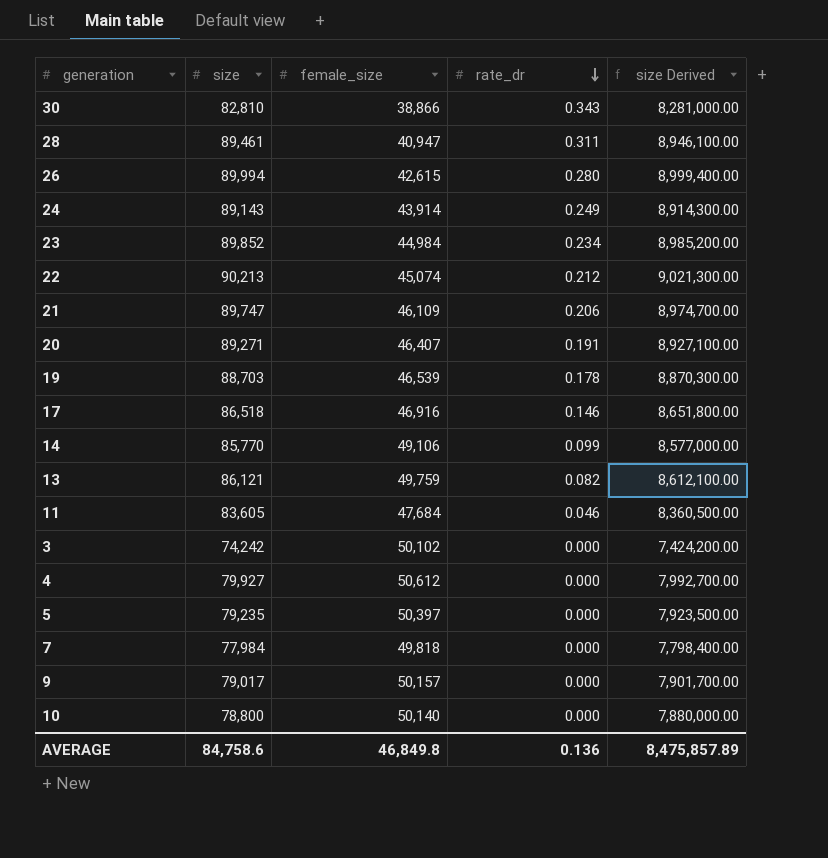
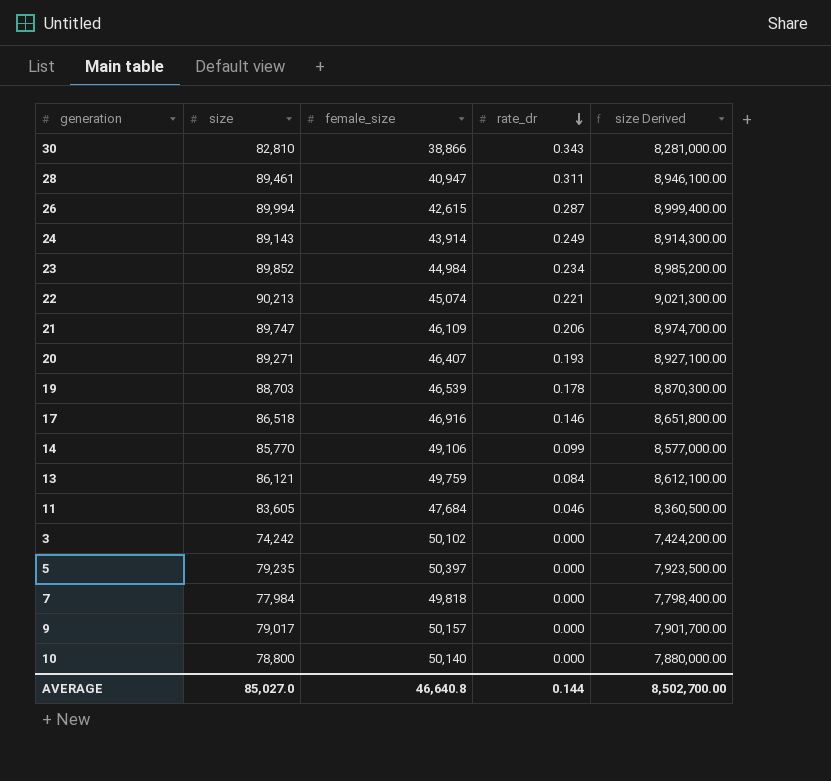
row 4: 79,927 | 50,612 | 0.000 | 7,992,700.00 -> none
26 | rate_dr: 0.280 -> 0.287
22 | rate_dr: 0.212 -> 0.221
20 | rate_dr: 0.191 -> 0.193
13 | rate_dr: 0.082 -> 0.084
AVERAGE | size: 84,758.6 -> 85,027.0
AVERAGE | female_size: 46,849.8 -> 46,640.8
AVERAGE | rate_dr: 0.136 -> 0.144
AVERAGE | size Derived: 8,475,857.89 -> 8,502,700.00

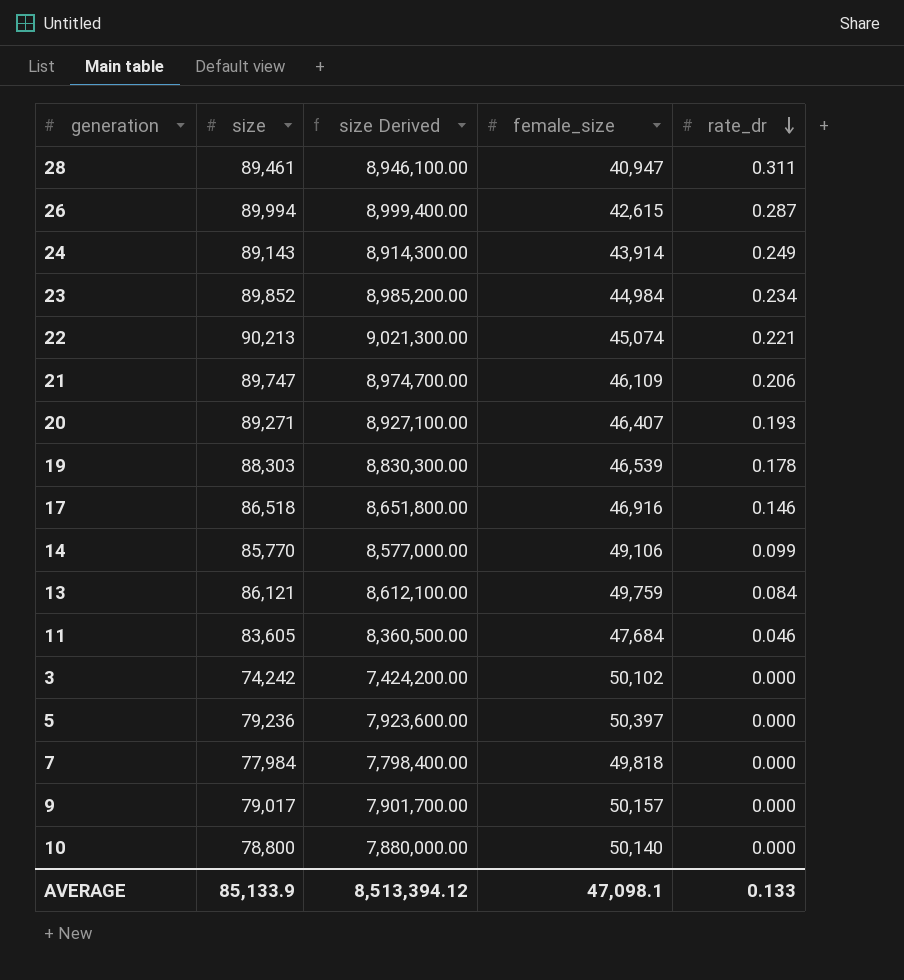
column size Derived | position: 5 -> 3
row 30: 82,810 | 38,866 | 0.343 | 8,281,000.00 -> none
19 | size: 88,703 -> 88,303
19 | size Derived: 8,870,300.00 -> 8,830,300.00
5 | size: 79,235 -> 79,236
5 | size Derived: 7,923,500.00 -> 7,923,600.00
AVERAGE | size: 85,027.0 -> 85,133.9
AVERAGE | size Derived: 8,502,700.00 -> 8,513,394.12
AVERAGE | female_size: 46,640.8 -> 47,098.1
AVERAGE | rate_dr: 0.144 -> 0.133

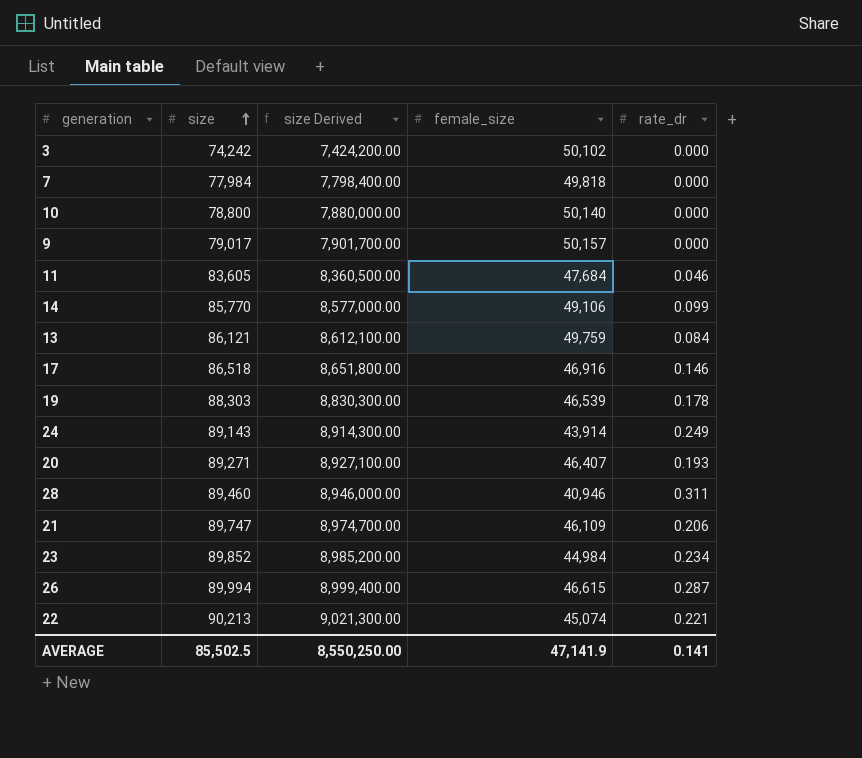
row order: rate_dr descending -> size ascending
row 5: 79,236 | 7,923,600.00 | 50,397 | 0.000 -> none
28 | size: 89,461 -> 89,460
28 | size Derived: 8,946,100.00 -> 8,946,000.00
28 | female_size: 40,947 -> 40,946
26 | female_size: 42,615 -> 46,615
AVERAGE | size: 85,133.9 -> 85,502.5
AVERAGE | size Derived: 8,513,394.12 -> 8,550,250.00
AVERAGE | female_size: 47,098.1 -> 47,141.9
AVERAGE | rate_dr: 0.133 -> 0.141

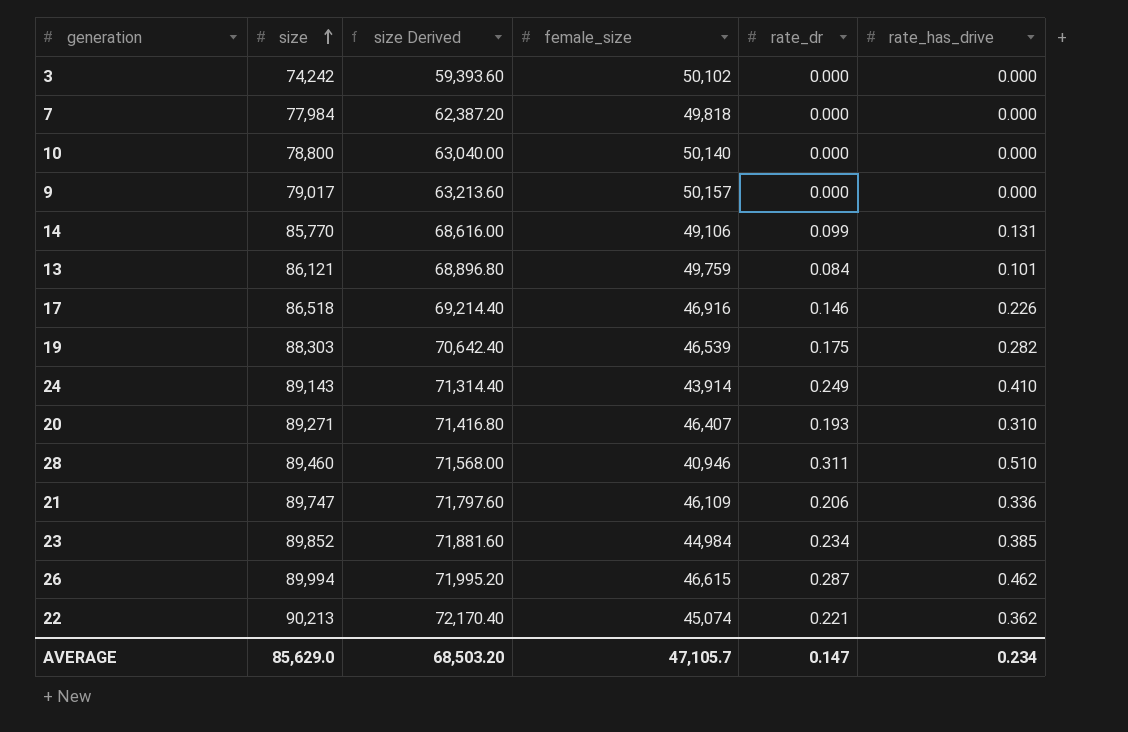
column size Derived | formula: [size] * 100 -> [size] * 0.8
column rate_has_drive | position: none -> 6
row 11: 83,605 | 8,360,500.00 | 47,684 | 0.046 -> none
19 | rate_dr: 0.178 -> 0.175
AVERAGE | size: 85,502.5 -> 85,629.0
AVERAGE | size Derived: 8,550,250.00 -> 68,503.20
AVERAGE | female_size: 47,141.9 -> 47,105.7
AVERAGE | rate_dr: 0.141 -> 0.147

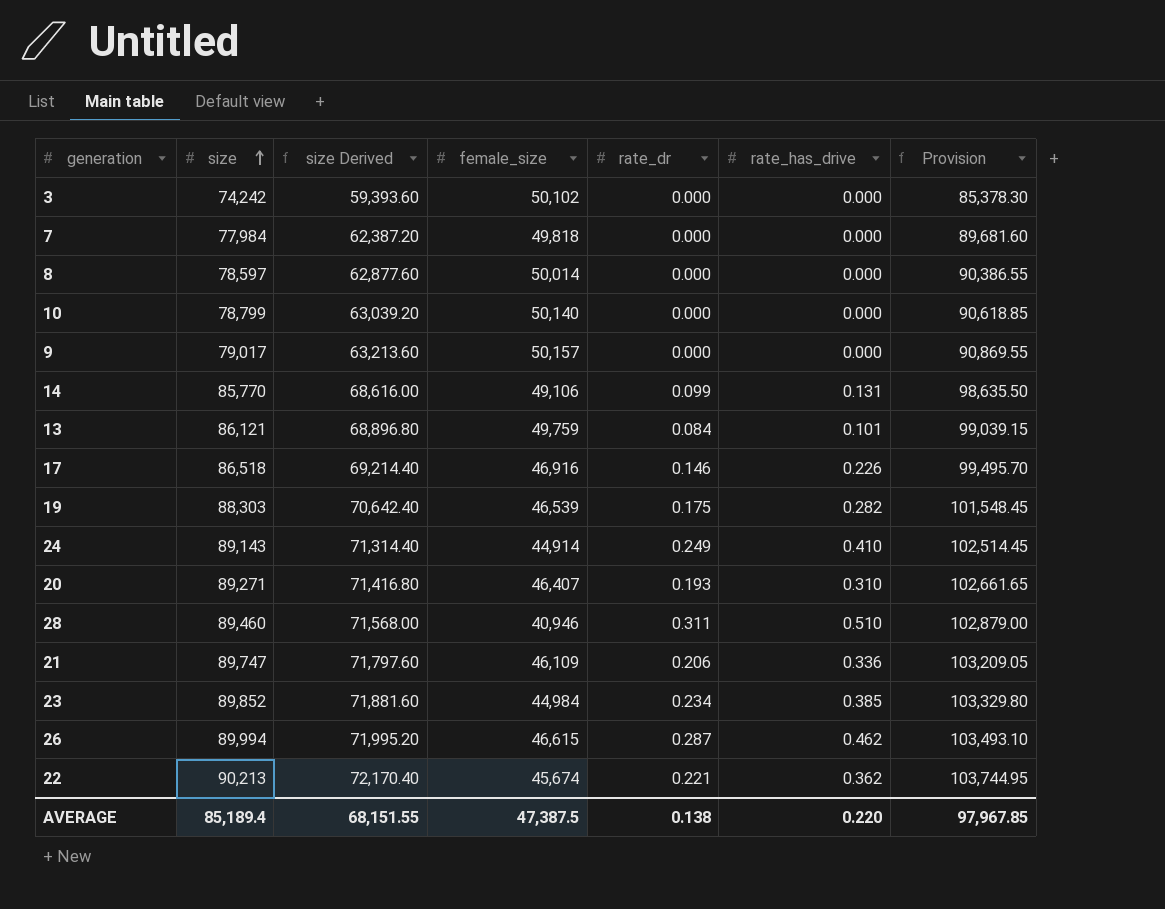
column Provision | formula: none -> [size] * 1.15
row 8: none -> 78,597 | 62,877.60 | 50,014 | 0.000 | 0.000 | 90,386.55
10 | size: 78,800 -> 78,799
10 | size Derived: 63,040.00 -> 63,039.20
24 | female_size: 43,914 -> 44,914
22 | female_size: 45,074 -> 45,674
AVERAGE | size: 85,629.0 -> 85,189.4
AVERAGE | size Derived: 68,503.20 -> 68,151.55
AVERAGE | female_size: 47,105.7 -> 47,387.5
AVERAGE | rate_dr: 0.147 -> 0.138
AVERAGE | rate_has_drive: 0.234 -> 0.220

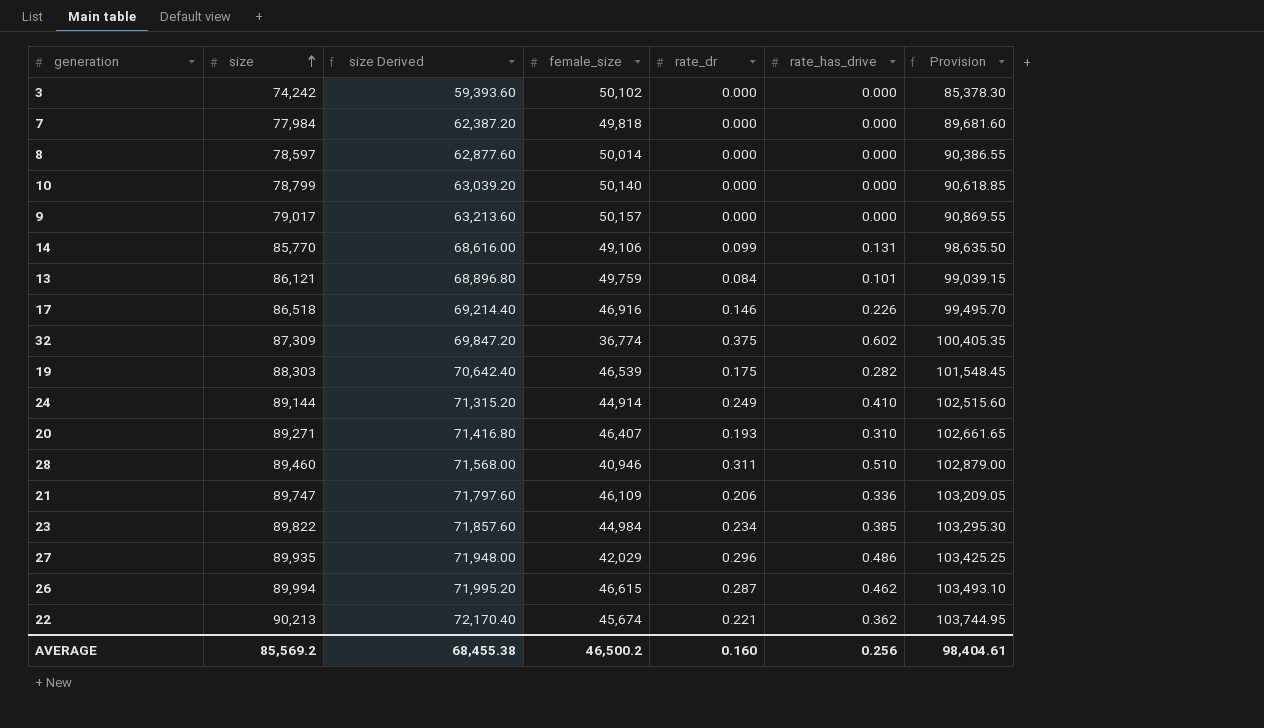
row 32: none -> 87,309 | 69,847.20 | 36,774 | 0.375 | 0.602 | 100,405.35
24 | size: 89,143 -> 89,144
24 | size Derived: 71,314.40 -> 71,315.20
24 | Provision: 102,514.45 -> 102,515.60
23 | size: 89,852 -> 89,822
23 | size Derived: 71,881.60 -> 71,857.60
23 | Provision: 103,329.80 -> 103,295.30
row 27: none -> 89,935 | 71,948.00 | 42,029 | 0.296 | 0.486 | 103,425.25
AVERAGE | size: 85,189.4 -> 85,569.2
AVERAGE | size Derived: 68,151.55 -> 68,455.38
AVERAGE | female_size: 47,387.5 -> 46,500.2
AVERAGE | rate_dr: 0.138 -> 0.160
AVERAGE | rate_has_drive: 0.220 -> 0.256
AVERAGE | Provision: 97,967.85 -> 98,404.61

